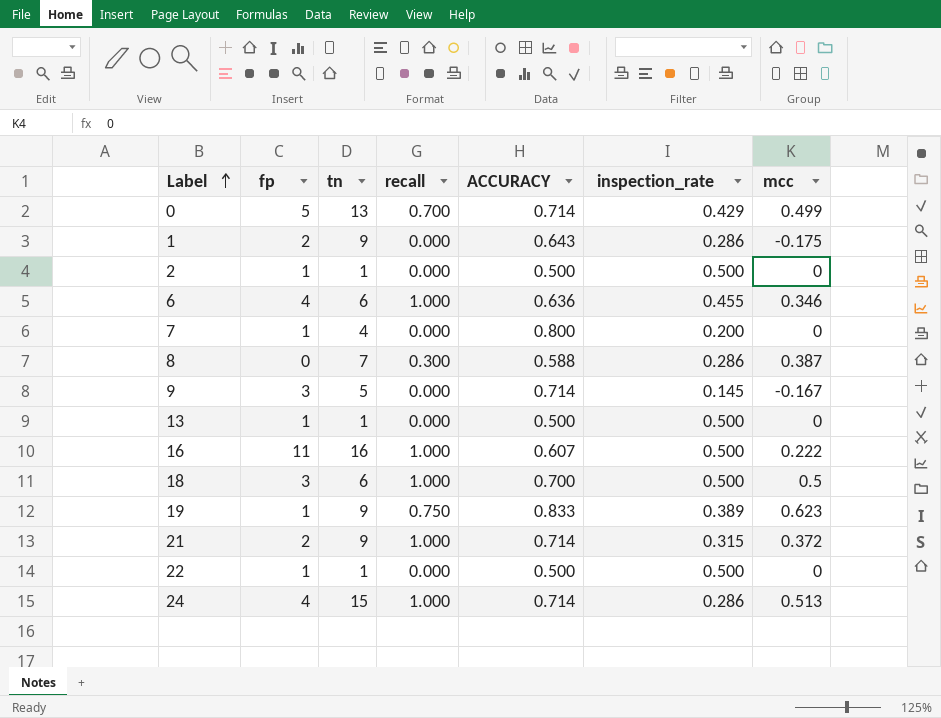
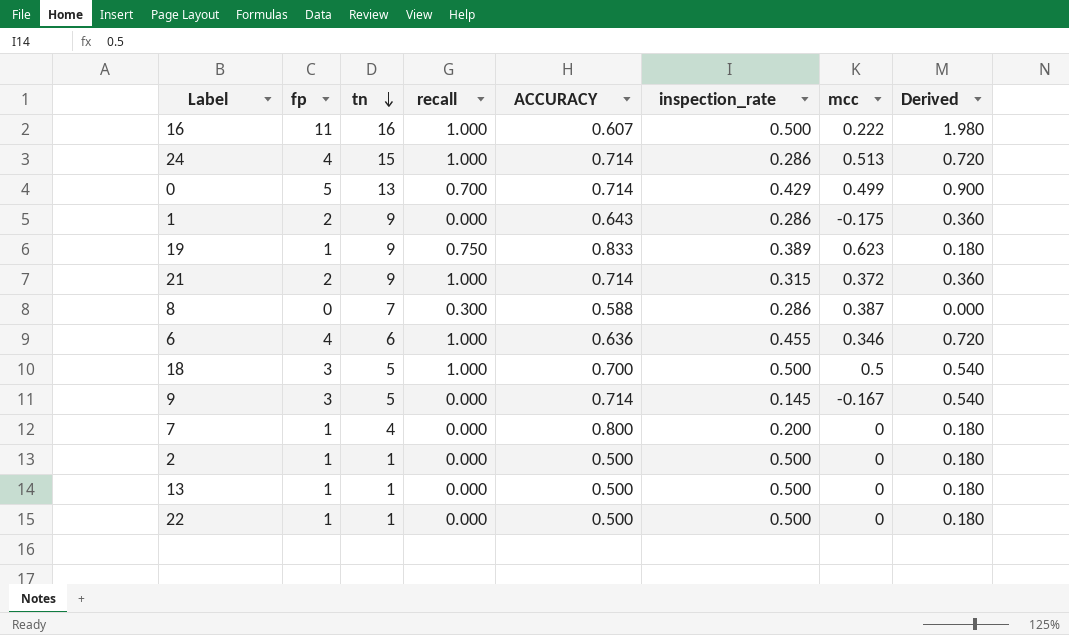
row order: Label ascending -> tn descending
column Derived | formula: none -> [fp] * 0.18
18 | tn: 6 -> 5

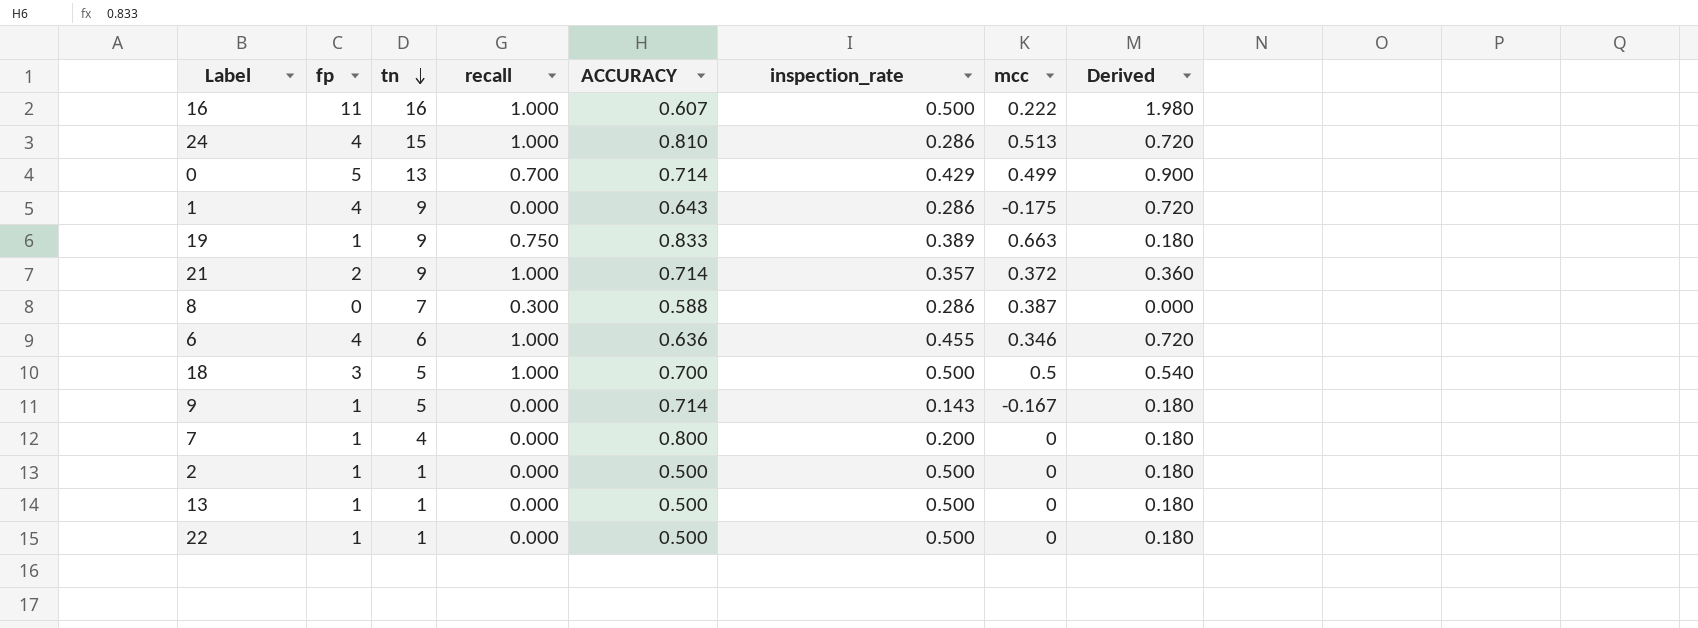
24 | ACCURACY: 0.714 -> 0.810
1 | fp: 2 -> 4
1 | Derived: 0.360 -> 0.720
19 | mcc: 0.623 -> 0.663
21 | inspection_rate: 0.315 -> 0.357
9 | fp: 3 -> 1
9 | inspection_rate: 0.145 -> 0.143
9 | Derived: 0.540 -> 0.180

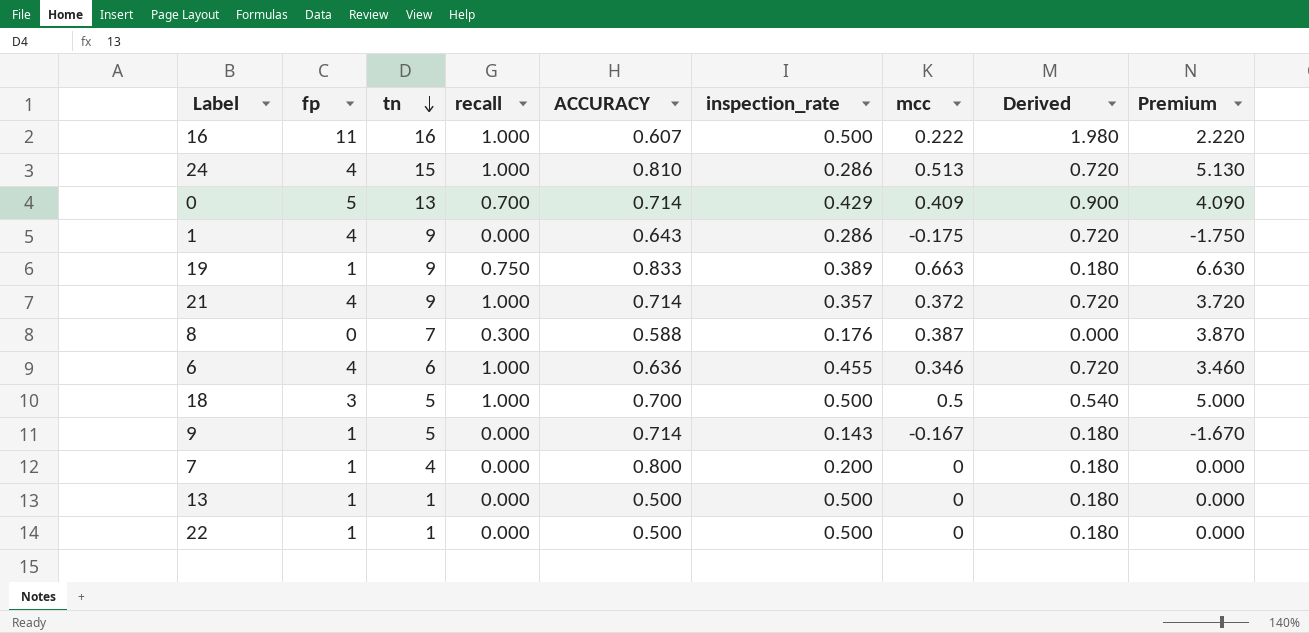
column Premium | formula: none -> [mcc] * 10
row 2: 1 | 1 | 0.000 | 0.500 | 0.500 | 0 | 0.180 -> none
0 | mcc: 0.499 -> 0.409
21 | fp: 2 -> 4
21 | Derived: 0.360 -> 0.720
8 | inspection_rate: 0.286 -> 0.176

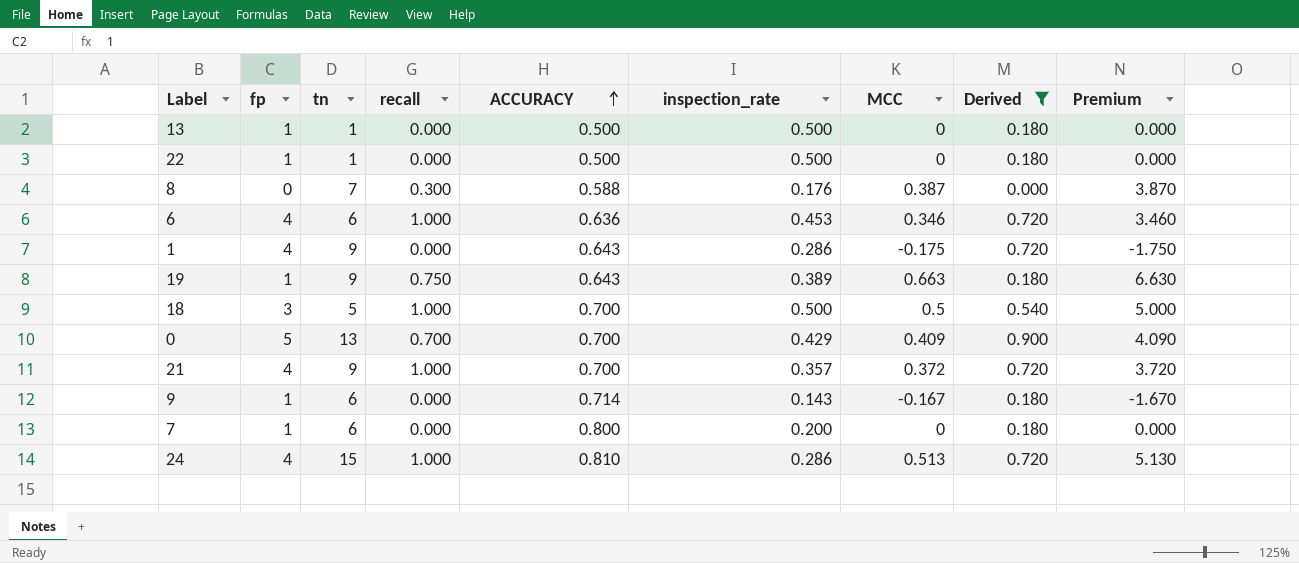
filter: none -> Derived != 1.980
row order: tn descending -> ACCURACY ascending
column name: mcc -> MCC
6 | inspection_rate: 0.455 -> 0.453
19 | ACCURACY: 0.833 -> 0.643
0 | ACCURACY: 0.714 -> 0.700
21 | ACCURACY: 0.714 -> 0.700
9 | tn: 5 -> 6
7 | tn: 4 -> 6

